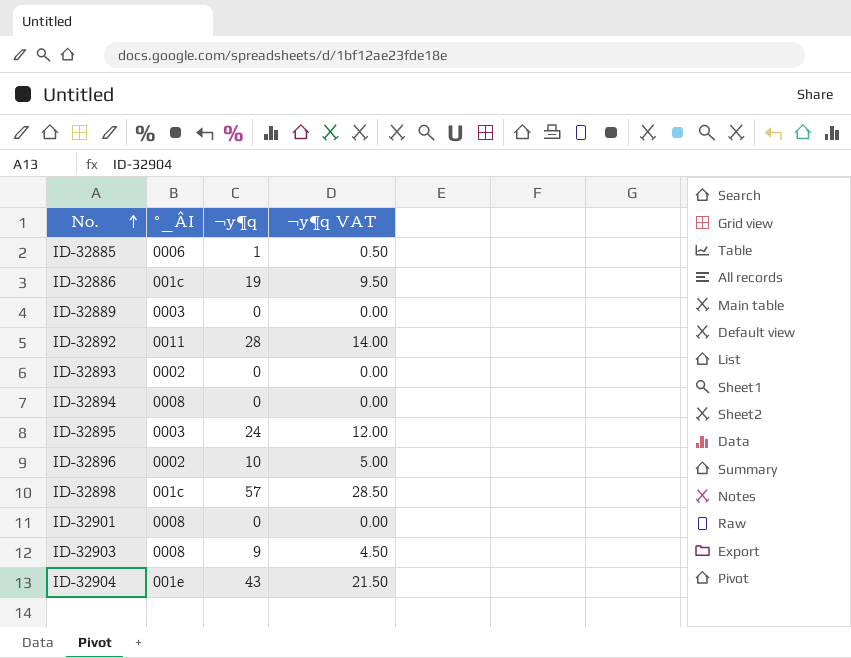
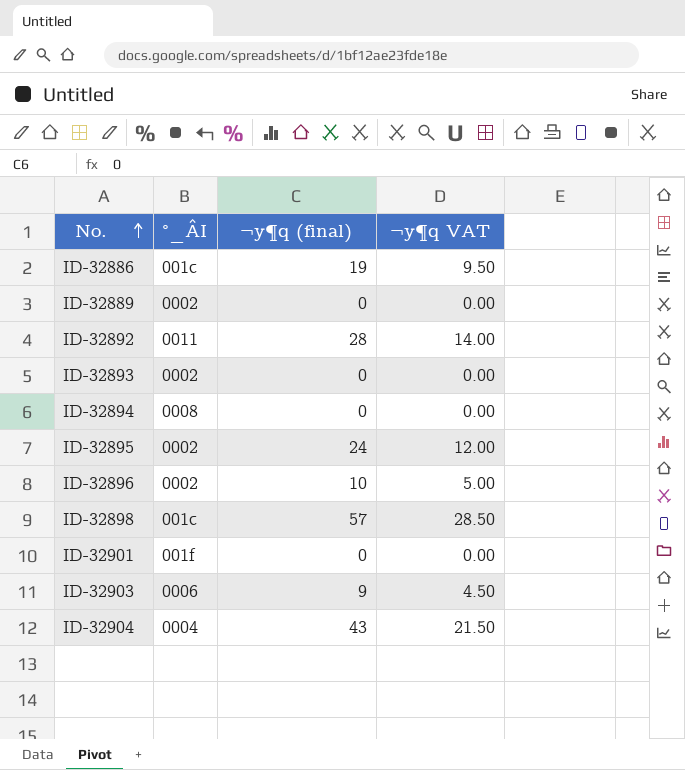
column name: ¬y¶q -> ¬y¶q (final)
row ID-32885: 0006 | 1 | 0.50 -> none
ID-32889 | °_ÂI: 0003 -> 0002
ID-32895 | °_ÂI: 0003 -> 0002
ID-32901 | °_ÂI: 0008 -> 001f
ID-32903 | °_ÂI: 0008 -> 0006
ID-32904 | °_ÂI: 001e -> 0004

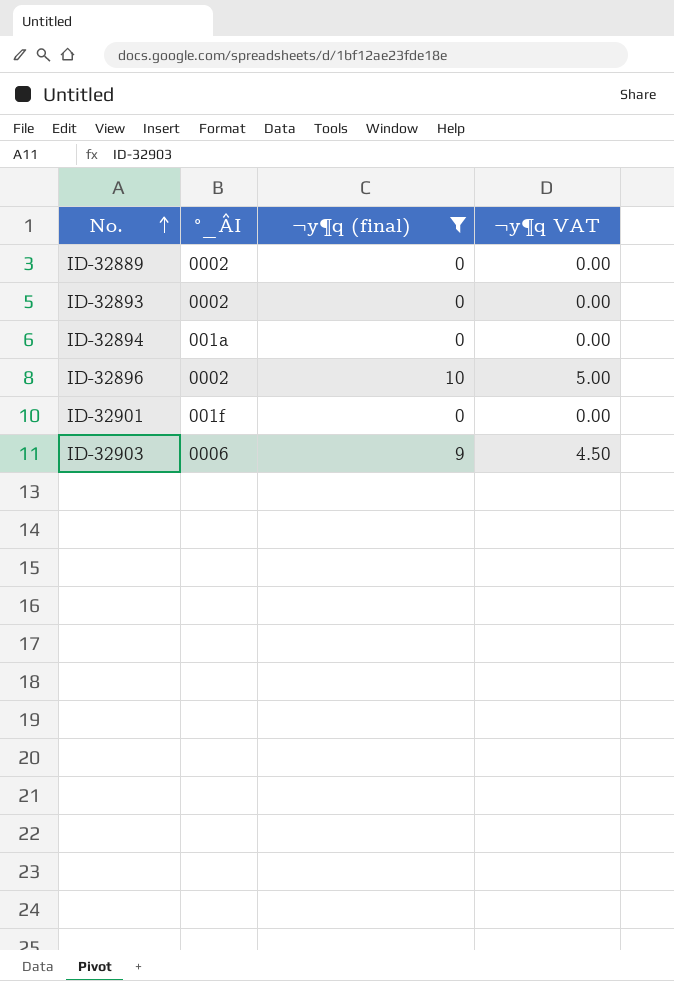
filter: none -> ¬y¶q (final) <= 10
ID-32894 | °_ÂI: 0008 -> 001a

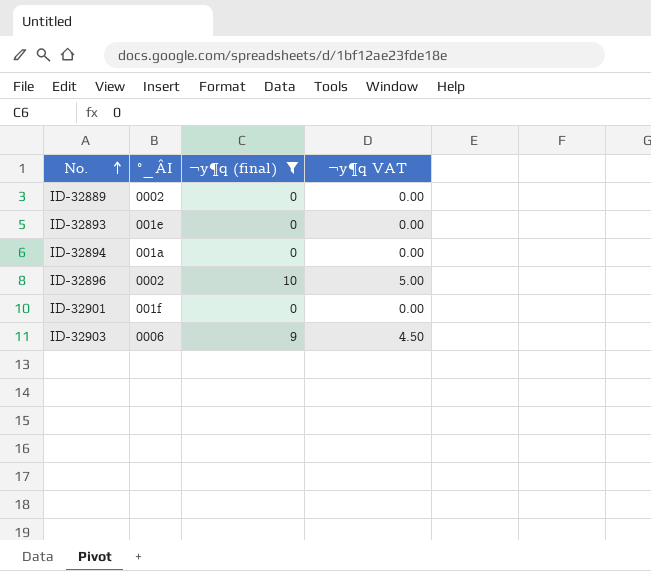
ID-32893 | °_ÂI: 0002 -> 001e

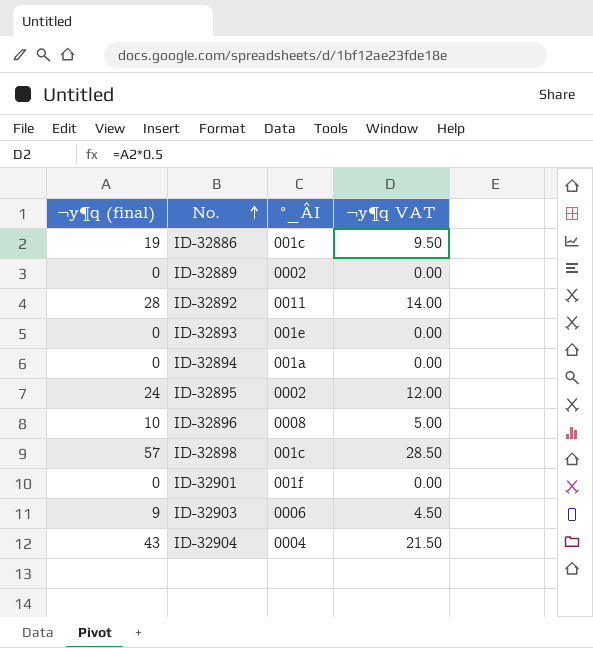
filter: ¬y¶q (final) <= 10 -> none
column ¬y¶q (final) | position: 3 -> 1
ID-32896 | °_ÂI: 0002 -> 0008

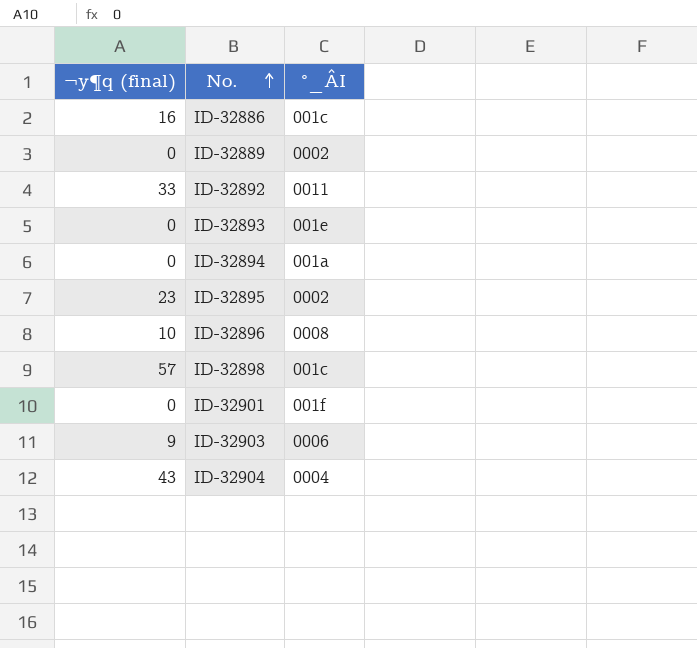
column ¬y¶q VAT | formula: [¬y¶q (final)] * 0.5 -> none
ID-32886 | ¬y¶q (final): 19 -> 16
ID-32892 | ¬y¶q (final): 28 -> 33
ID-32895 | ¬y¶q (final): 24 -> 23

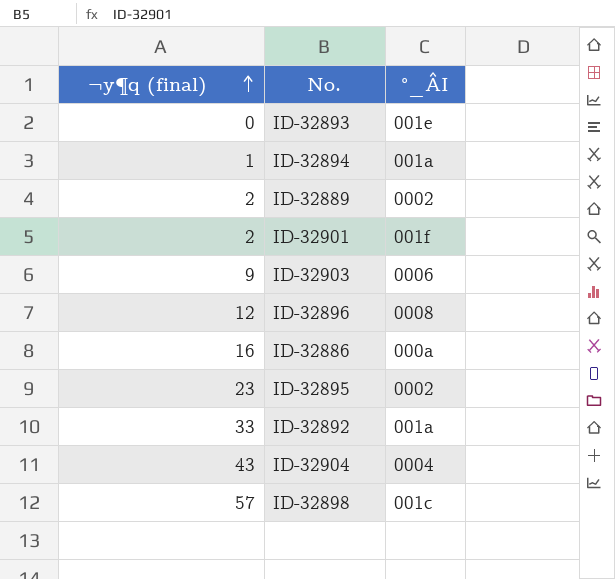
row order: No. ascending -> ¬y¶q (final) ascending
ID-32894 | ¬y¶q (final): 0 -> 1
ID-32889 | ¬y¶q (final): 0 -> 2
ID-32901 | ¬y¶q (final): 0 -> 2
ID-32896 | ¬y¶q (final): 10 -> 12
ID-32886 | °_ÂI: 001c -> 000a
ID-32892 | °_ÂI: 0011 -> 001a

